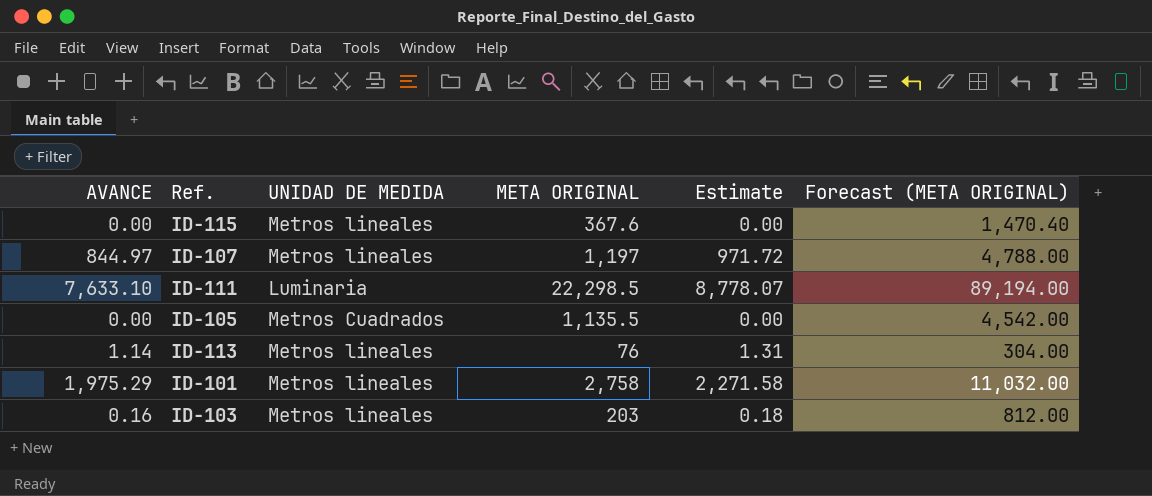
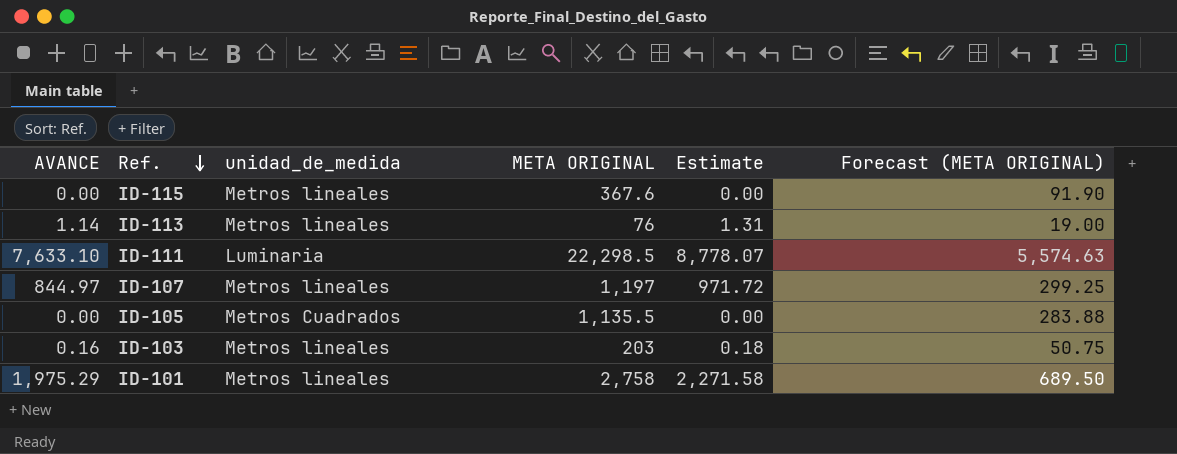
row order: none -> Ref. descending
column name: UNIDAD DE MEDIDA -> unidad_de_medida
column Forecast (META ORIGINAL) | formula: [META ORIGINAL] * 4 -> [META ORIGINAL] * 0.25

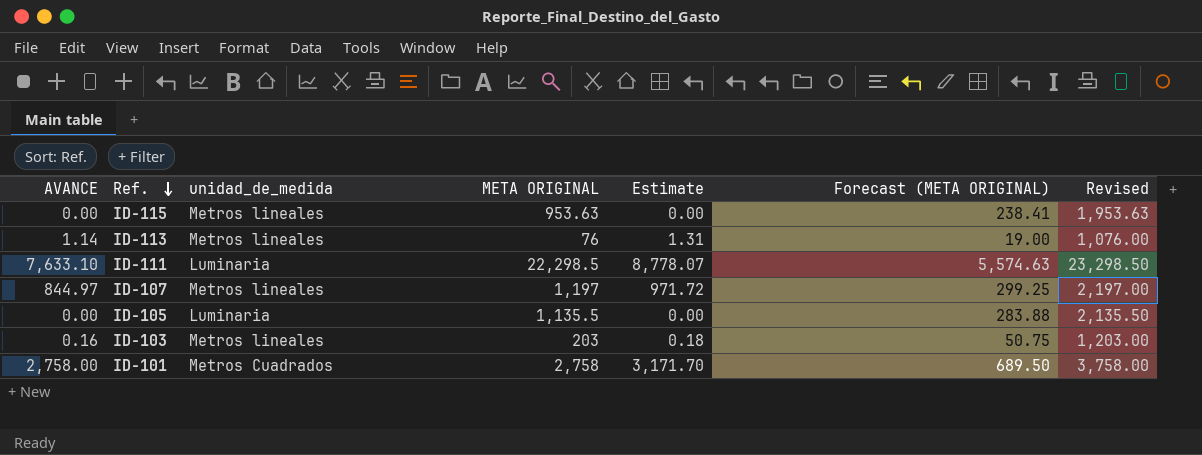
column Revised | formula: none -> [META ORIGINAL] + 1000
ID-115 | META ORIGINAL: 367.6 -> 953.63
ID-115 | Forecast (META ORIGINAL): 91.90 -> 238.41
ID-105 | unidad_de_medida: Metros Cuadrados -> Luminaria
ID-101 | AVANCE: 1,975.29 -> 2,758.00
ID-101 | unidad_de_medida: Metros lineales -> Metros Cuadrados
ID-101 | Estimate: 2,271.58 -> 3,171.70

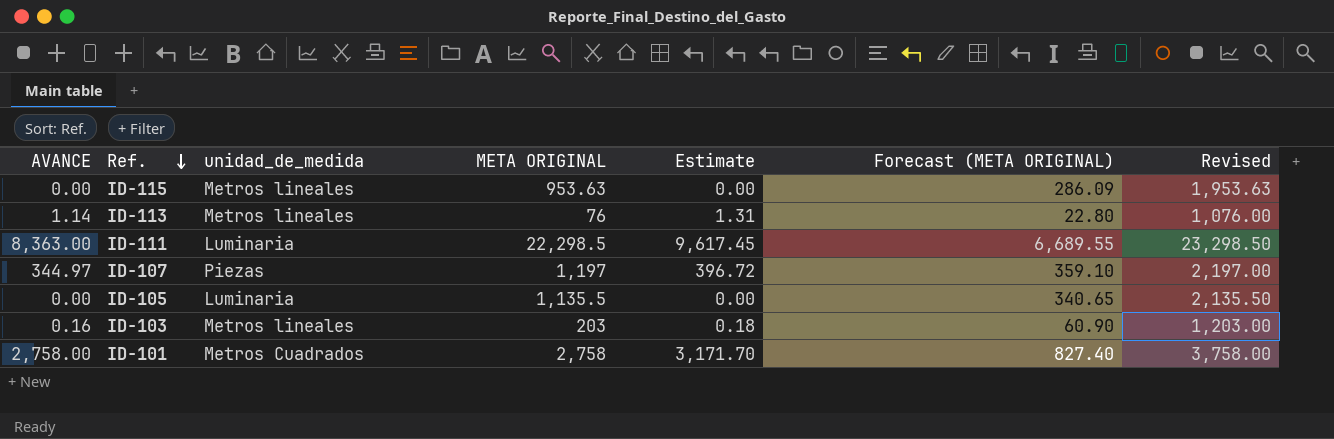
column Forecast (META ORIGINAL) | formula: [META ORIGINAL] * 0.25 -> [META ORIGINAL] * 0.3
ID-111 | AVANCE: 7,633.10 -> 8,363.00
ID-111 | Estimate: 8,778.07 -> 9,617.45
ID-107 | AVANCE: 844.97 -> 344.97
ID-107 | unidad_de_medida: Metros lineales -> Piezas
ID-107 | Estimate: 971.72 -> 396.72

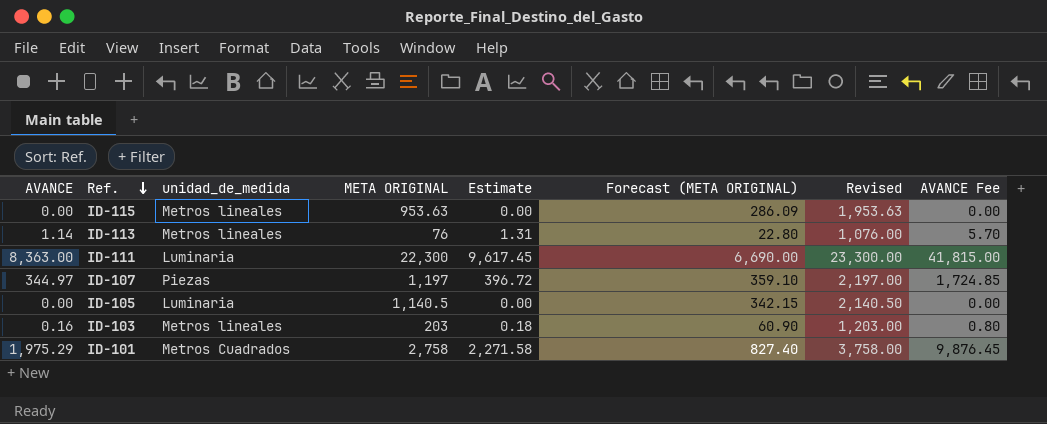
column AVANCE Fee | formula: none -> [AVANCE] * 5
ID-111 | META ORIGINAL: 22,298.5 -> 22,300
ID-111 | Forecast (META ORIGINAL): 6,689.55 -> 6,690.00
ID-111 | Revised: 23,298.50 -> 23,300.00
ID-105 | META ORIGINAL: 1,135.5 -> 1,140.5
ID-105 | Forecast (META ORIGINAL): 340.65 -> 342.15
ID-105 | Revised: 2,135.50 -> 2,140.50
ID-101 | AVANCE: 2,758.00 -> 1,975.29
ID-101 | Estimate: 3,171.70 -> 2,271.58

